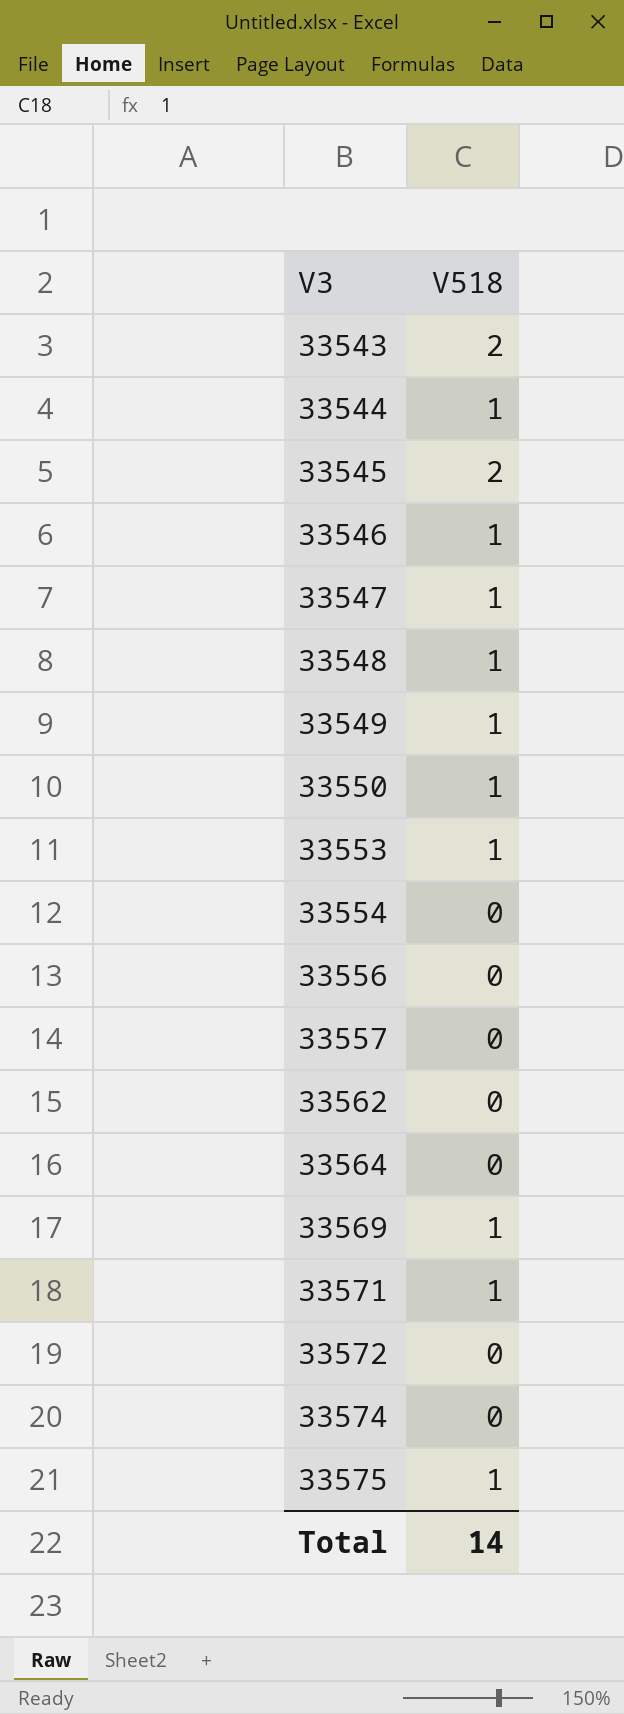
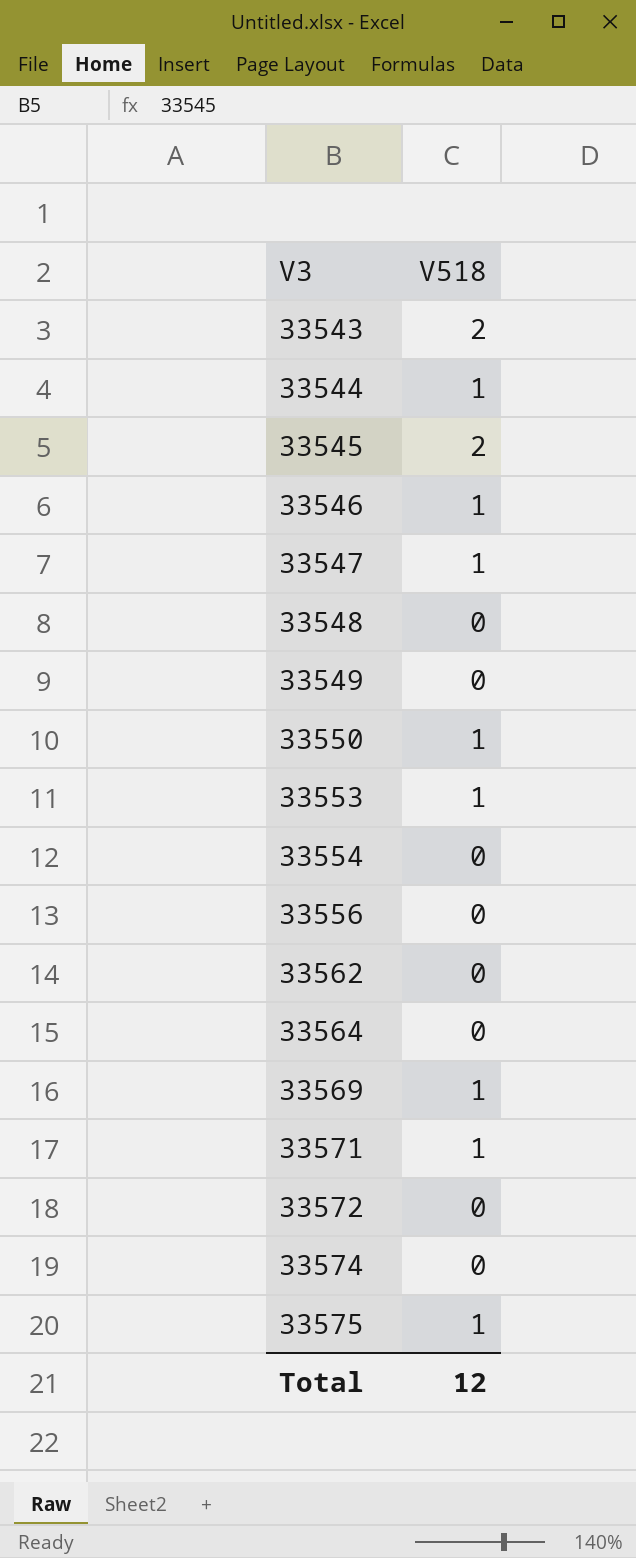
row 33557: 0 -> none
33548 | V518: 1 -> 0
33549 | V518: 1 -> 0
Total | V518: 14 -> 12

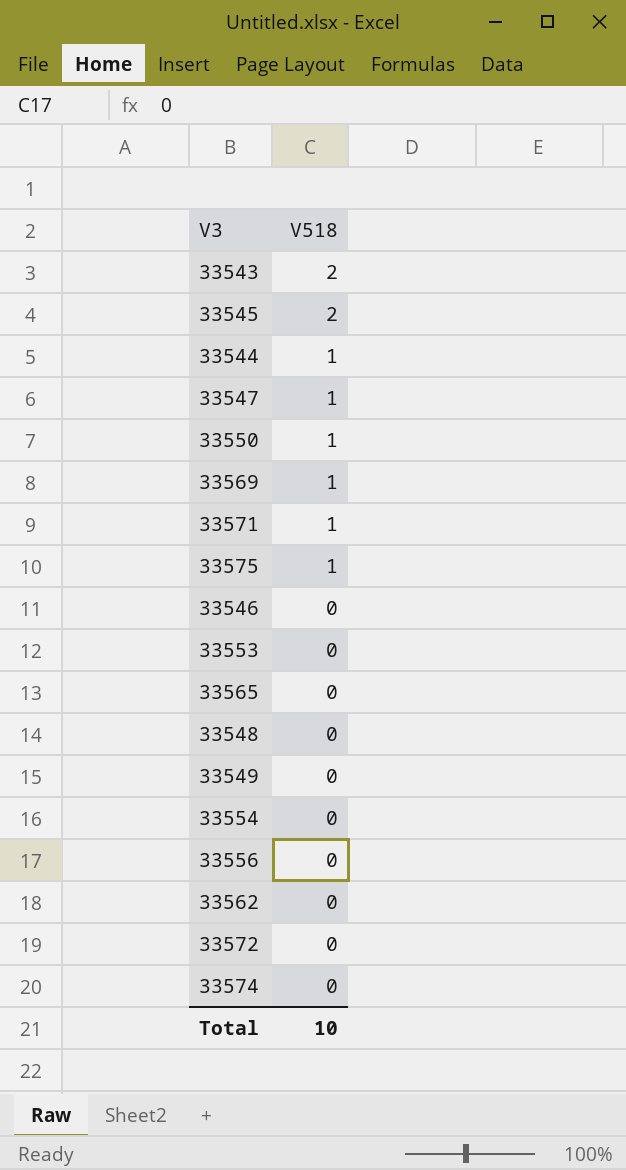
row order: V3 ascending -> V518 descending
row 33564: 0 -> none
33546 | V518: 1 -> 0
33553 | V518: 1 -> 0
row 33565: none -> 0
Total | V518: 12 -> 10

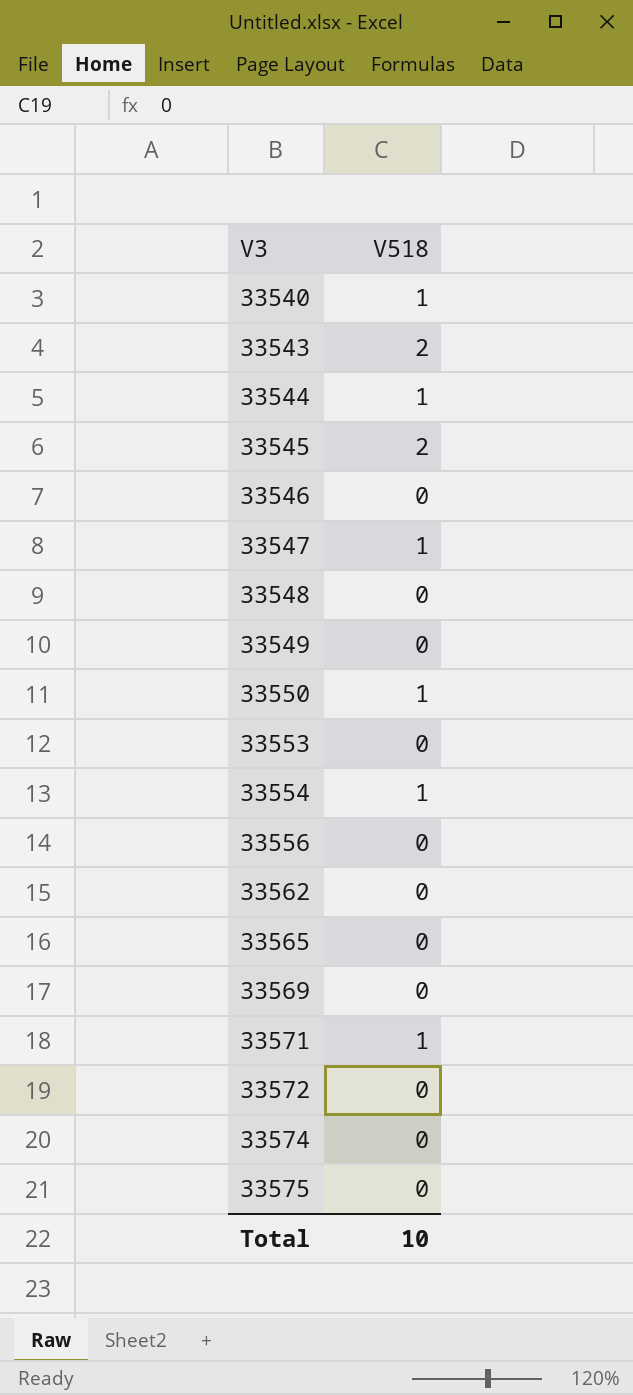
row order: V518 descending -> V3 ascending
row 33540: none -> 1
33554 | V518: 0 -> 1
33569 | V518: 1 -> 0
33575 | V518: 1 -> 0

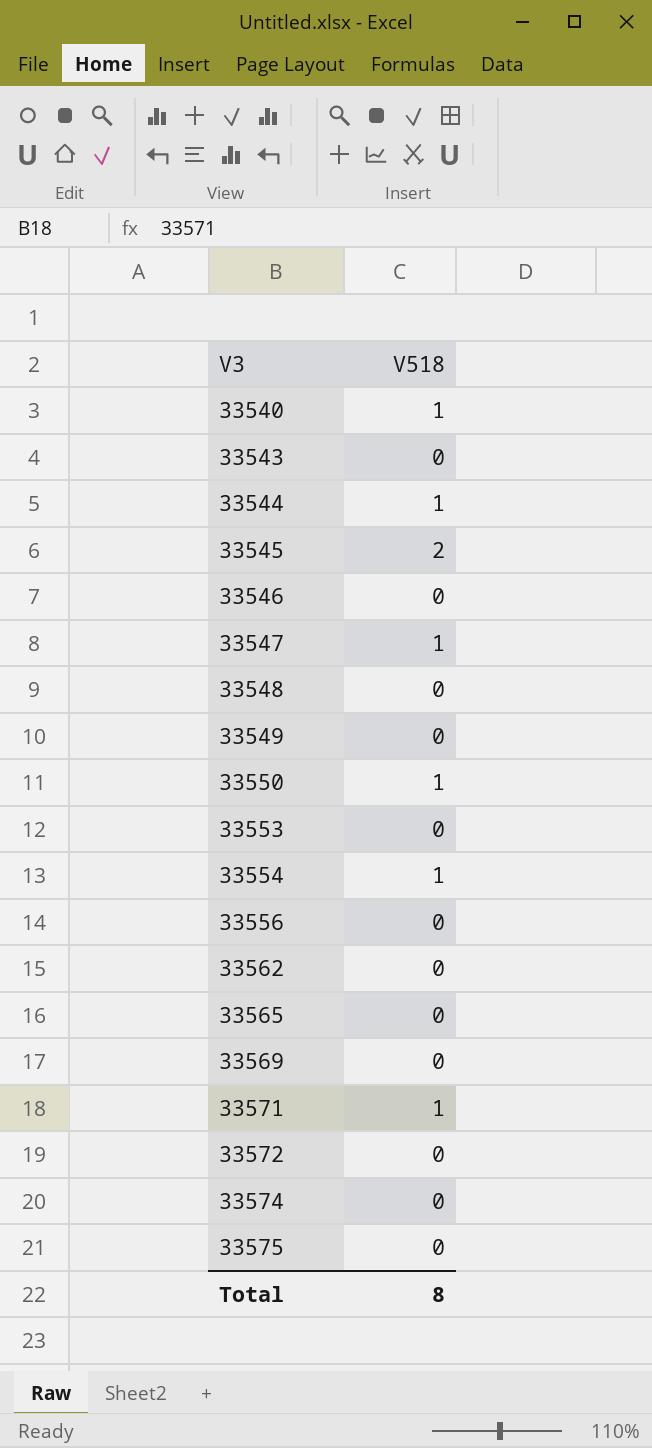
33543 | V518: 2 -> 0
Total | V518: 10 -> 8

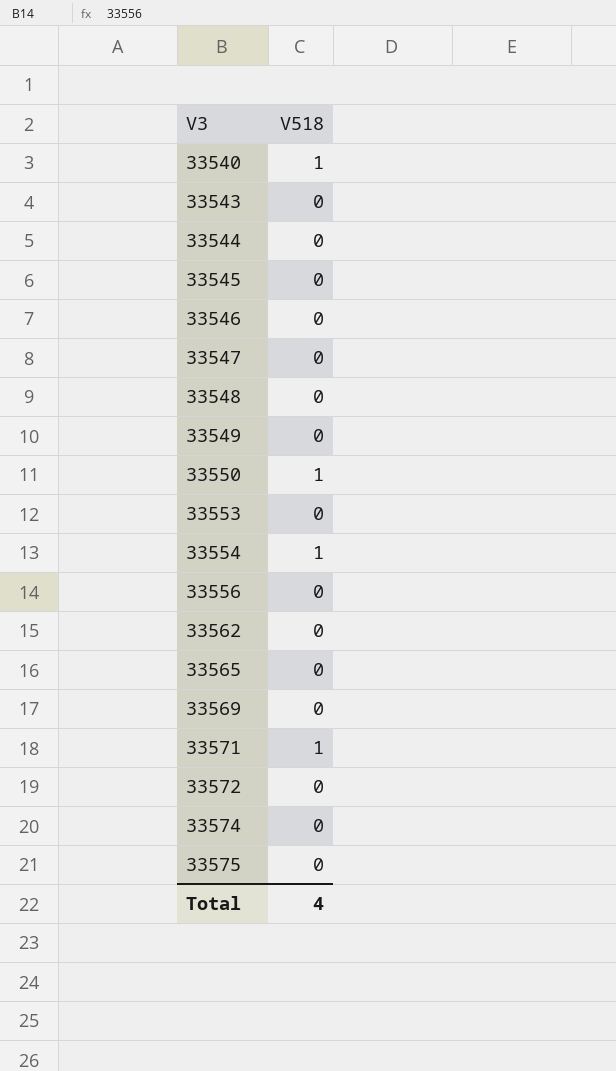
33544 | V518: 1 -> 0
33545 | V518: 2 -> 0
33547 | V518: 1 -> 0
Total | V518: 8 -> 4

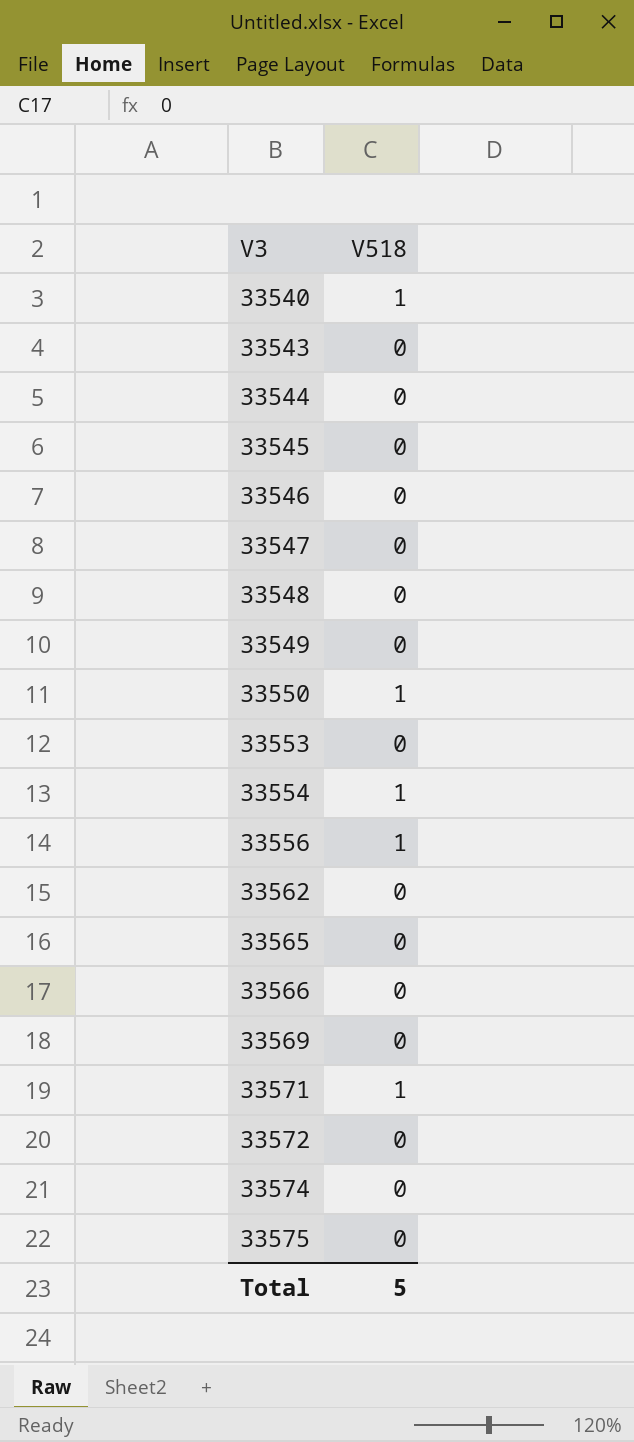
33556 | V518: 0 -> 1
row 33566: none -> 0
Total | V518: 4 -> 5

